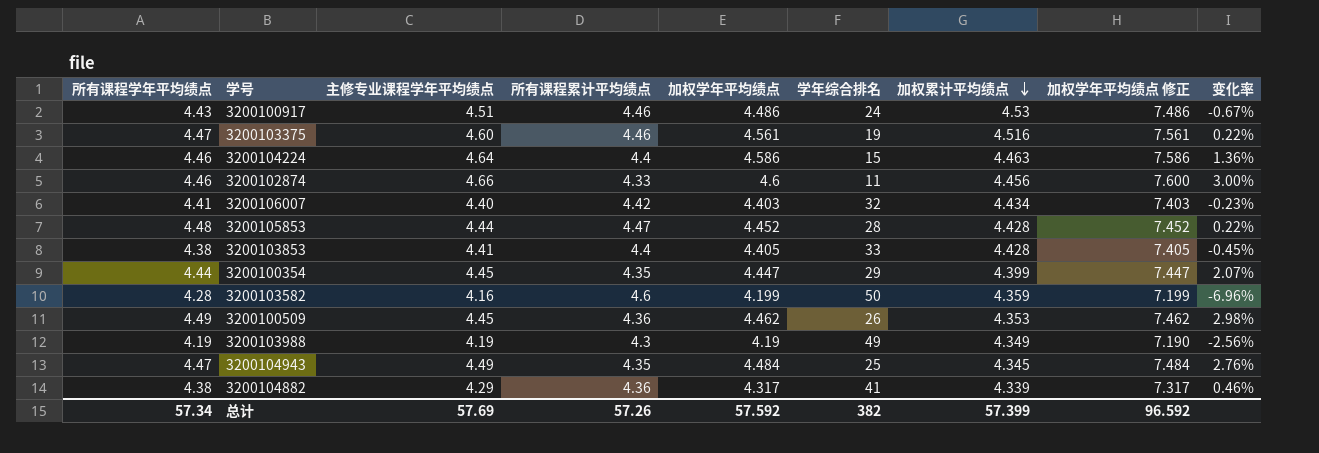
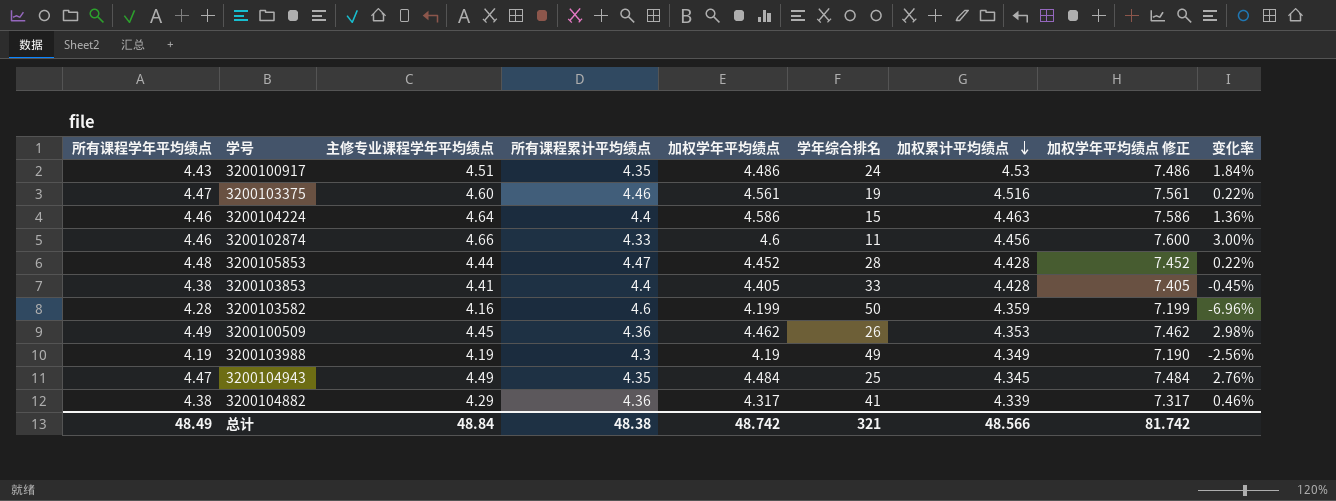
row 3200106007: 4.41 | 4.40 | 4.42 | 4.403 | 32 | 4.434 | 7.403 | -0.23% -> none
row 3200100354: 4.44 | 4.45 | 4.35 | 4.447 | 29 | 4.399 | 7.447 | 2.07% -> none
3200100917 | 所有课程累计平均绩点: 4.46 -> 4.35
3200100917 | 变化率: -0.67% -> 1.84%
总计 | 所有课程学年平均绩点: 57.34 -> 48.49
总计 | 主修专业课程学年平均绩点: 57.69 -> 48.84
总计 | 所有课程累计平均绩点: 57.26 -> 48.38
总计 | 加权学年平均绩点: 57.592 -> 48.742
总计 | 学年综合排名: 382 -> 321
总计 | 加权累计平均绩点: 57.399 -> 48.566
总计 | 加权学年平均绩点 修正: 96.592 -> 81.742

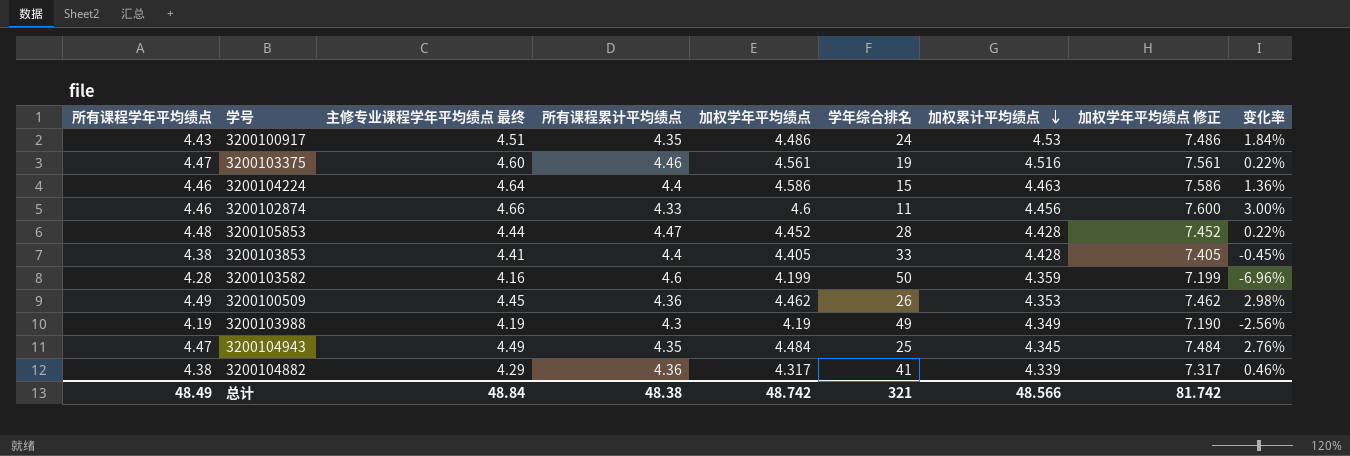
column name: 主修专业课程学年平均绩点 -> 主修专业课程学年平均绩点 最终

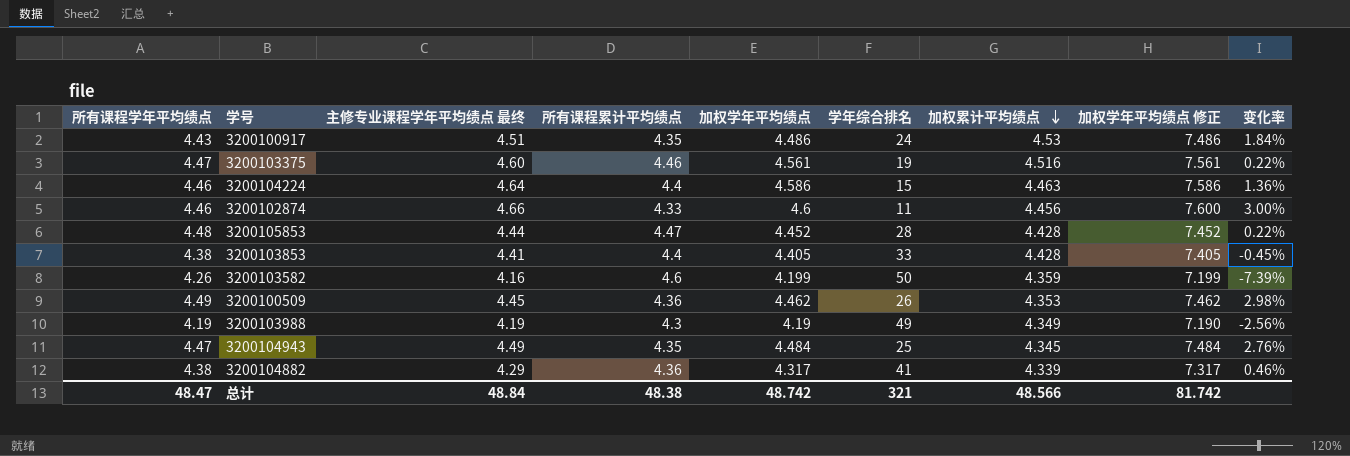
3200103582 | 所有课程学年平均绩点: 4.28 -> 4.26
3200103582 | 变化率: -6.96% -> -7.39%
总计 | 所有课程学年平均绩点: 48.49 -> 48.47

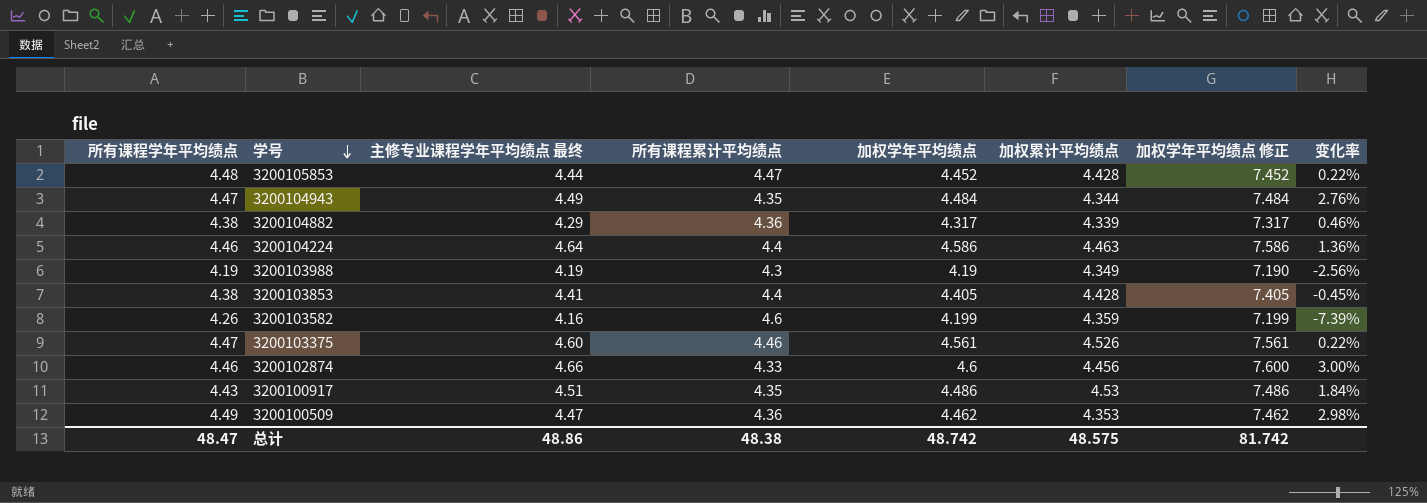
row order: 加权累计平均绩点 descending -> 学号 descending
column 学年综合排名 | position: 6 -> none
3200104943 | 加权累计平均绩点: 4.345 -> 4.344
3200103375 | 加权累计平均绩点: 4.516 -> 4.526
3200100509 | 主修专业课程学年平均绩点 最终: 4.45 -> 4.47
总计 | 主修专业课程学年平均绩点 最终: 48.84 -> 48.86
总计 | 加权累计平均绩点: 48.566 -> 48.575

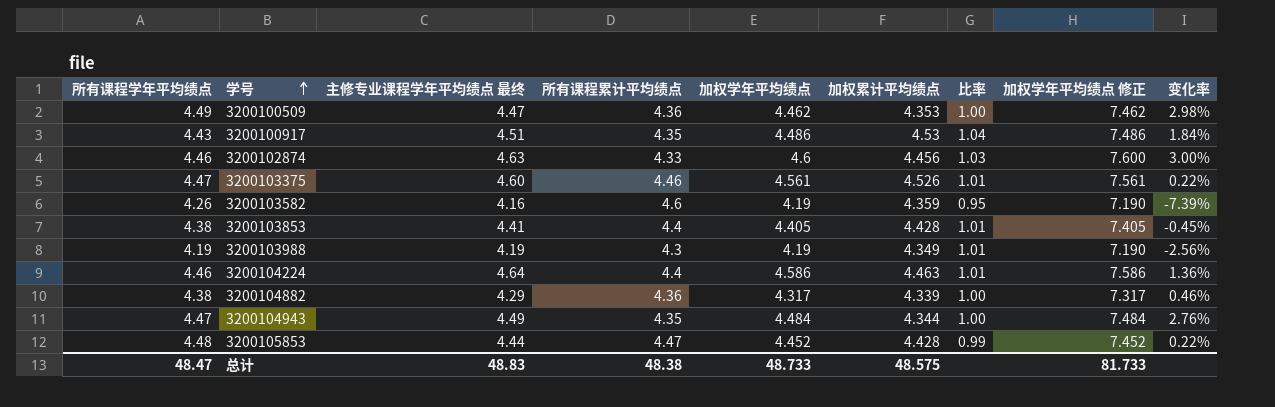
row order: 学号 descending -> 学号 ascending
column 比率 | formula: none -> [加权累计平均绩点] / [所有课程累计平均绩点]
3200102874 | 主修专业课程学年平均绩点 最终: 4.66 -> 4.63
3200103582 | 加权学年平均绩点: 4.199 -> 4.19
3200103582 | 加权学年平均绩点 修正: 7.199 -> 7.190
总计 | 主修专业课程学年平均绩点 最终: 48.86 -> 48.83
总计 | 加权学年平均绩点: 48.742 -> 48.733
总计 | 加权学年平均绩点 修正: 81.742 -> 81.733

